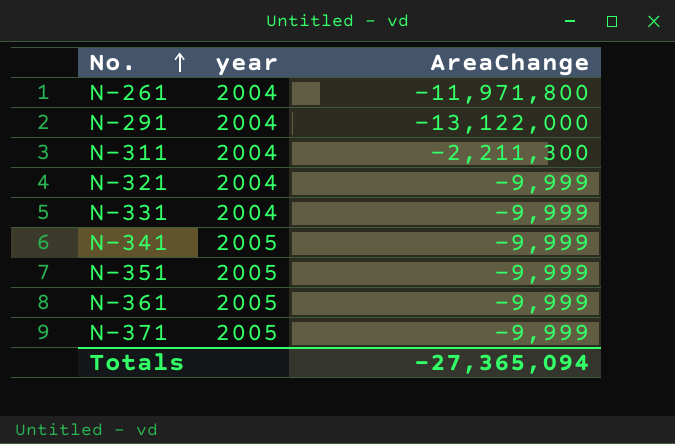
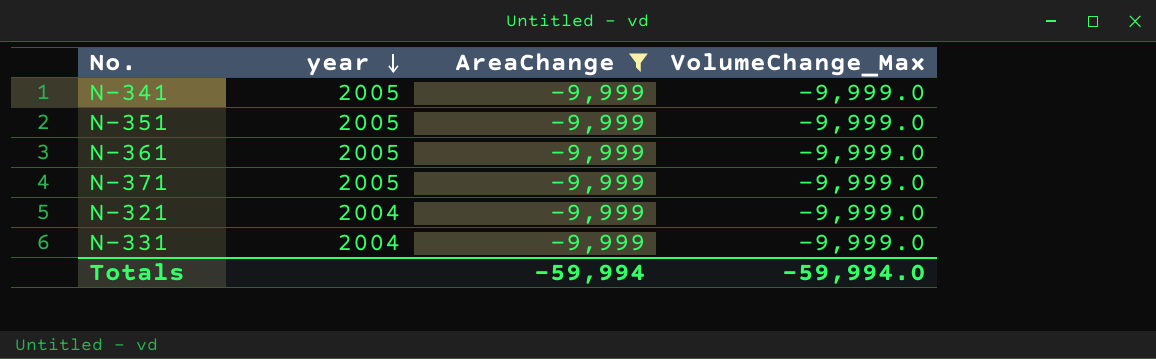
filter: none -> AreaChange = -9,999
row order: No. ascending -> year descending
column VolumeChange_Max | position: none -> 4
Totals | AreaChange: -27,365,094 -> -59,994

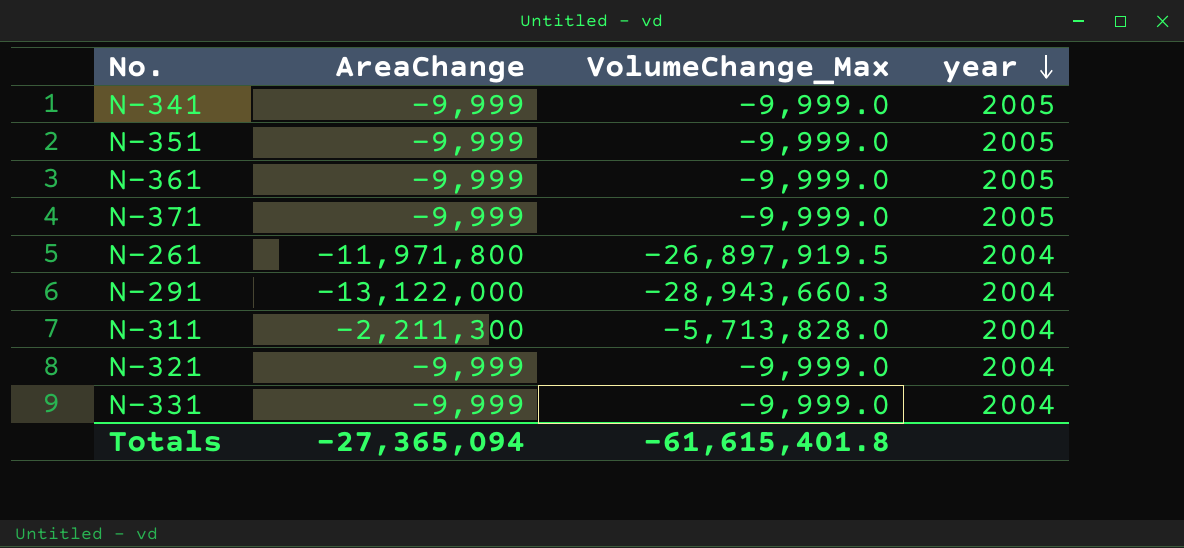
filter: AreaChange = -9,999 -> none
column year | position: 2 -> 4
Totals | AreaChange: -59,994 -> -27,365,094
Totals | VolumeChange_Max: -59,994.0 -> -61,615,401.8

